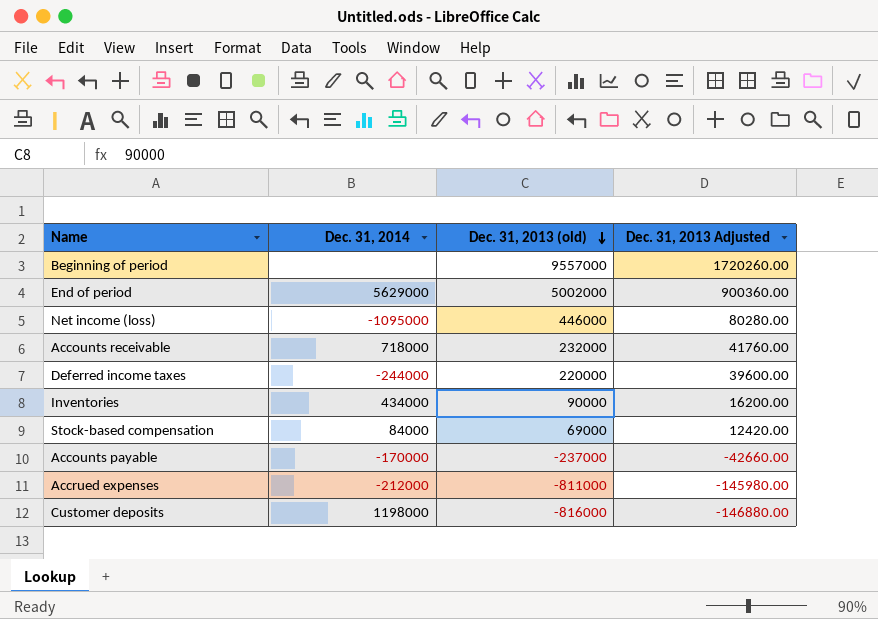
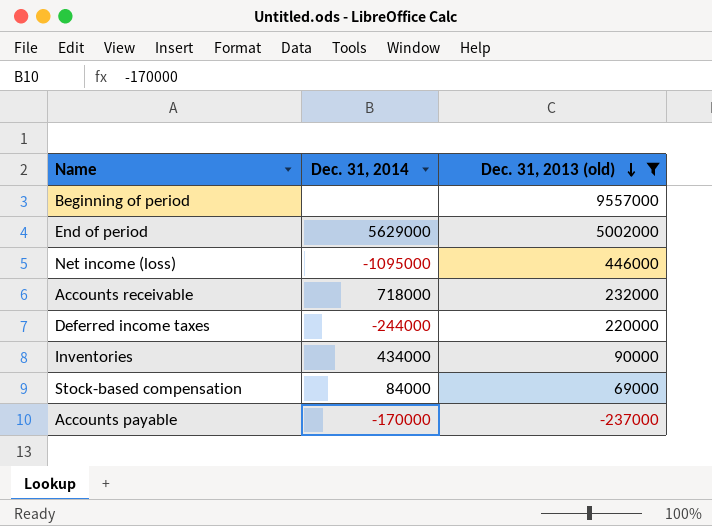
filter: none -> Dec. 31, 2013 (old) >= -237000
column Dec. 31, 2013 Adjusted | formula: [Dec. 31, 2013 (old)] * 0.18 -> none

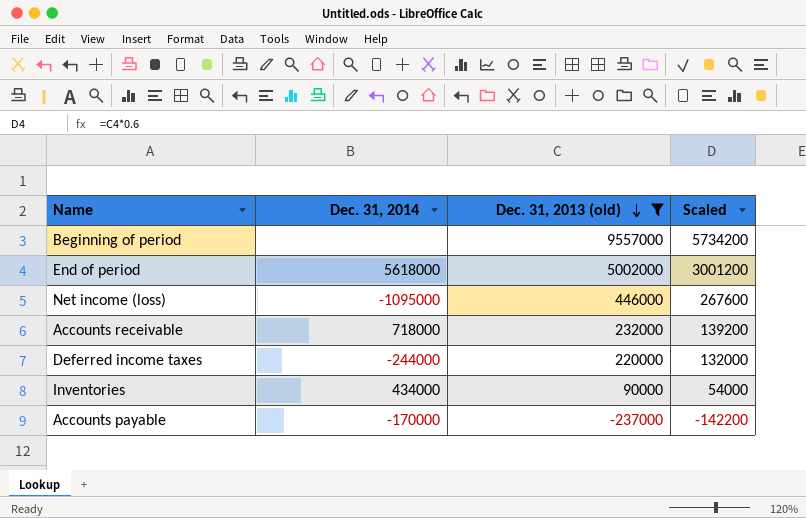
column Scaled | formula: none -> [Dec. 31, 2013 (old)] * 0.6
row Stock-based compensation: 84000 | 69000 -> none
End of period | Dec. 31, 2014: 5629000 -> 5618000

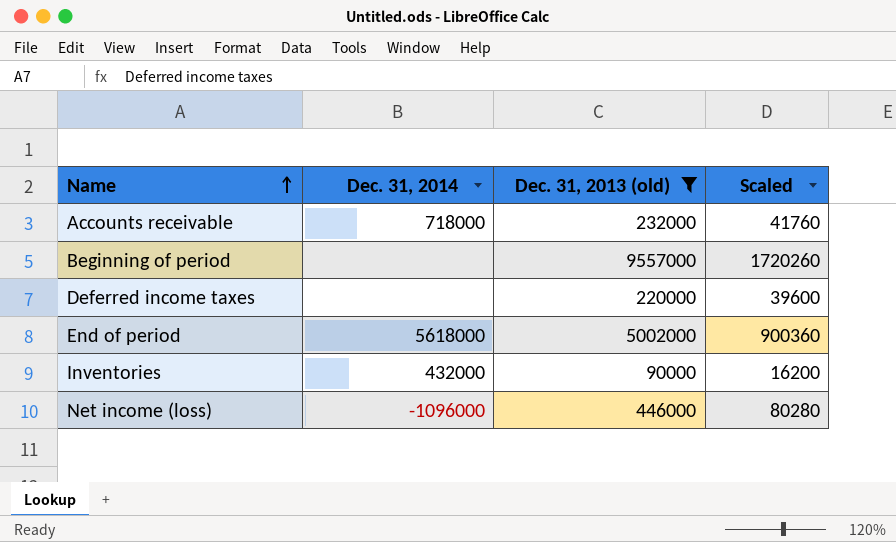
row order: Dec. 31, 2013 (old) descending -> Name ascending
column Scaled | formula: [Dec. 31, 2013 (old)] * 0.6 -> [Dec. 31, 2013 (old)] * 0.18
row Accounts payable: -170000 | -237000 | -142200 -> none
Deferred income taxes | Dec. 31, 2014: -244000 -> none
Inventories | Dec. 31, 2014: 434000 -> 432000
Net income (loss) | Dec. 31, 2014: -1095000 -> -1096000

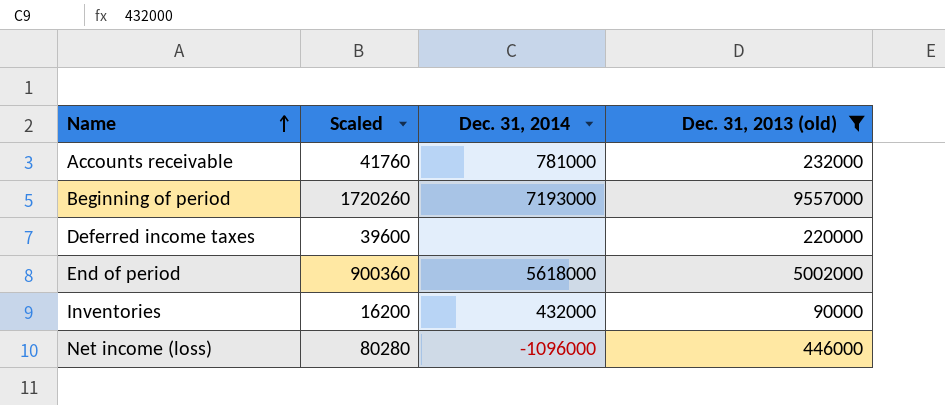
column Scaled | position: 4 -> 2
Accounts receivable | Dec. 31, 2014: 718000 -> 781000
Beginning of period | Dec. 31, 2014: none -> 7193000

